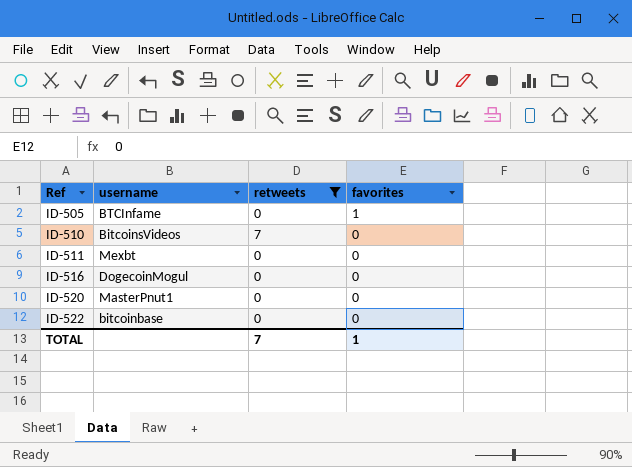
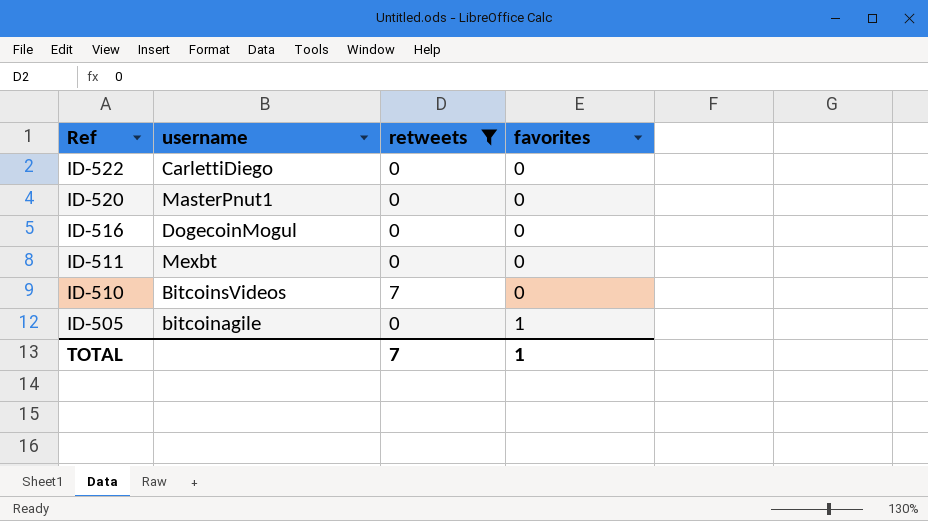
row order: Ref ascending -> Ref descending
ID-522 | username: bitcoinbase -> CarlettiDiego
ID-505 | username: BTCInfame -> bitcoinagile

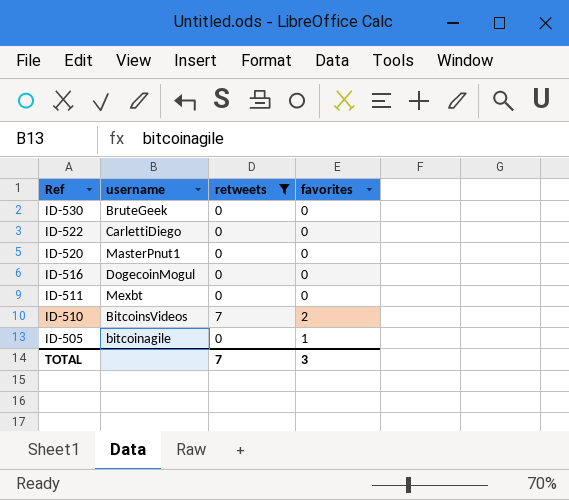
row ID-530: none -> BruteGeek | 0 | 0
ID-510 | favorites: 0 -> 2
TOTAL | favorites: 1 -> 3

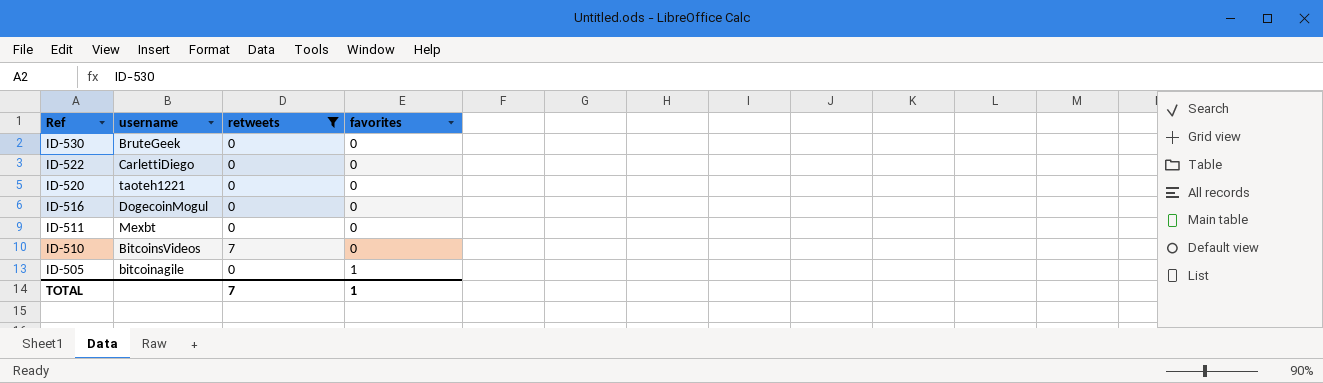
ID-520 | username: MasterPnut1 -> taoteh1221
ID-510 | favorites: 2 -> 0
TOTAL | favorites: 3 -> 1

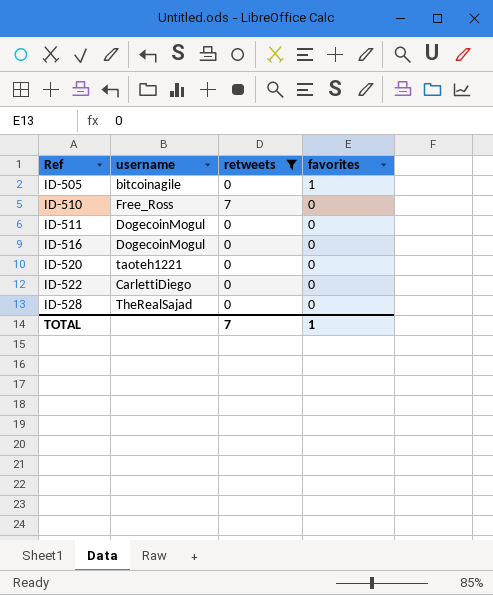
row order: Ref descending -> Ref ascending
row ID-530: BruteGeek | 0 | 0 -> none
ID-510 | username: BitcoinsVideos -> Free_Ross
ID-511 | username: Mexbt -> DogecoinMogul
row ID-528: none -> TheRealSajad | 0 | 0

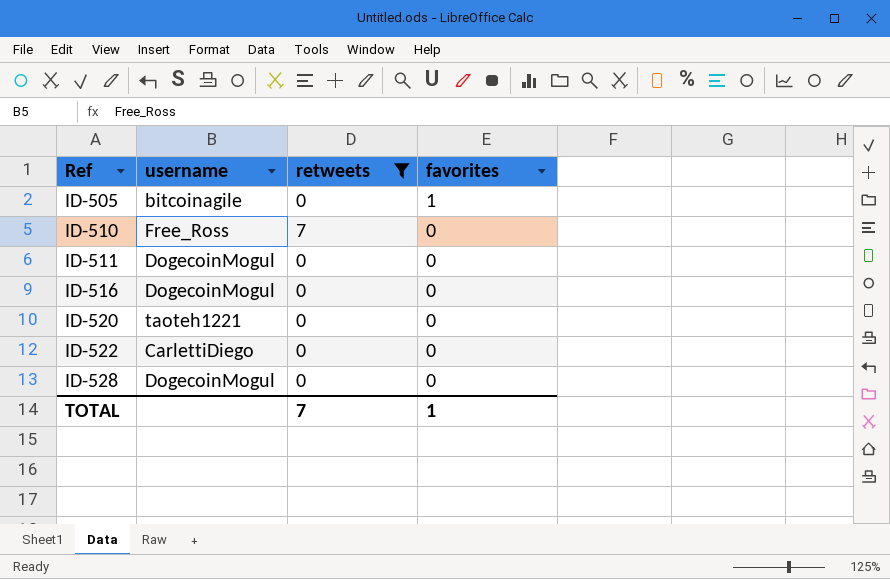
ID-528 | username: TheRealSajad -> DogecoinMogul

